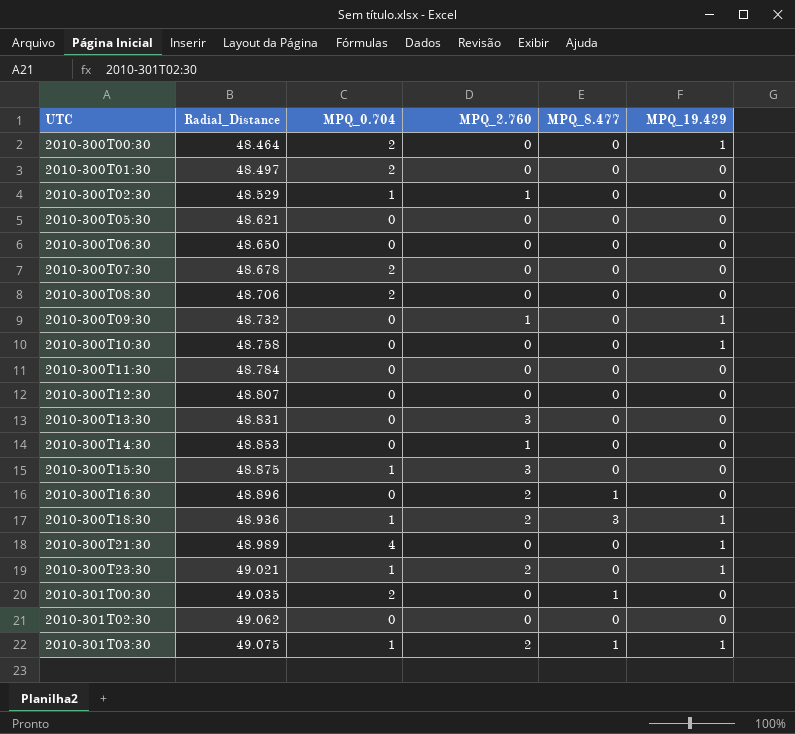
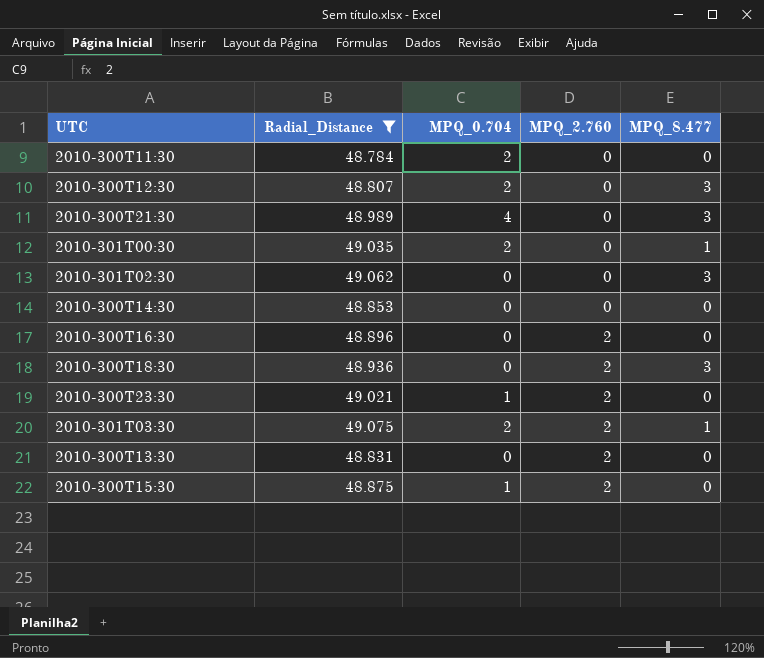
filter: none -> Radial_Distance >= 48.784
row order: UTC ascending -> MPQ_2.760 ascending
column MPQ_19.429 | position: 6 -> none
2010-300T11:30 | MPQ_0.704: 0 -> 2
2010-300T12:30 | MPQ_0.704: 0 -> 2
2010-300T12:30 | MPQ_8.477: 0 -> 3
2010-300T21:30 | MPQ_8.477: 0 -> 3
2010-301T02:30 | MPQ_8.477: 0 -> 3
2010-300T14:30 | MPQ_2.760: 1 -> 0
2010-300T16:30 | MPQ_8.477: 1 -> 0
2010-300T18:30 | MPQ_0.704: 1 -> 0
2010-301T03:30 | MPQ_0.704: 1 -> 2
2010-300T13:30 | MPQ_2.760: 3 -> 2
2010-300T15:30 | MPQ_2.760: 3 -> 2

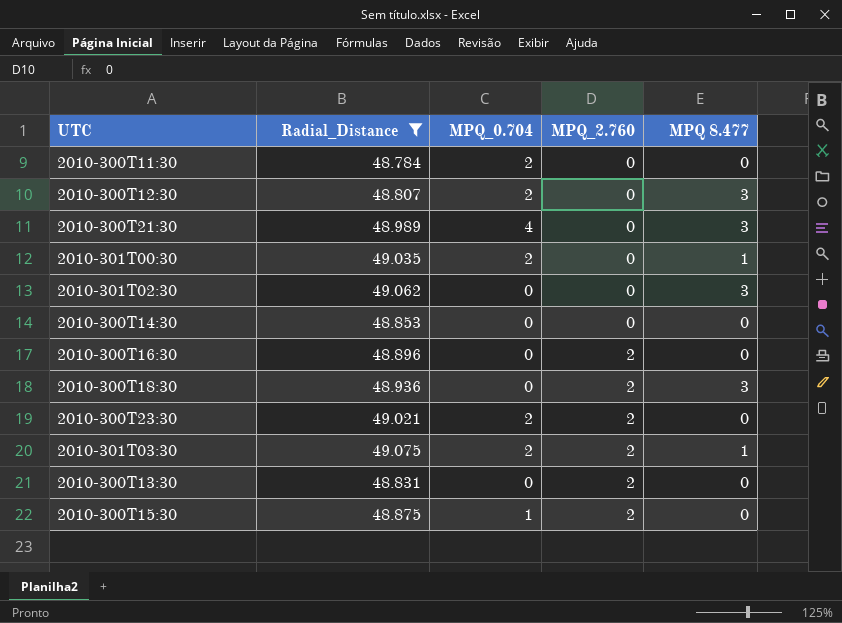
column name: MPQ_8.477 -> MPQ 8.477
2010-300T23:30 | MPQ_0.704: 1 -> 2

